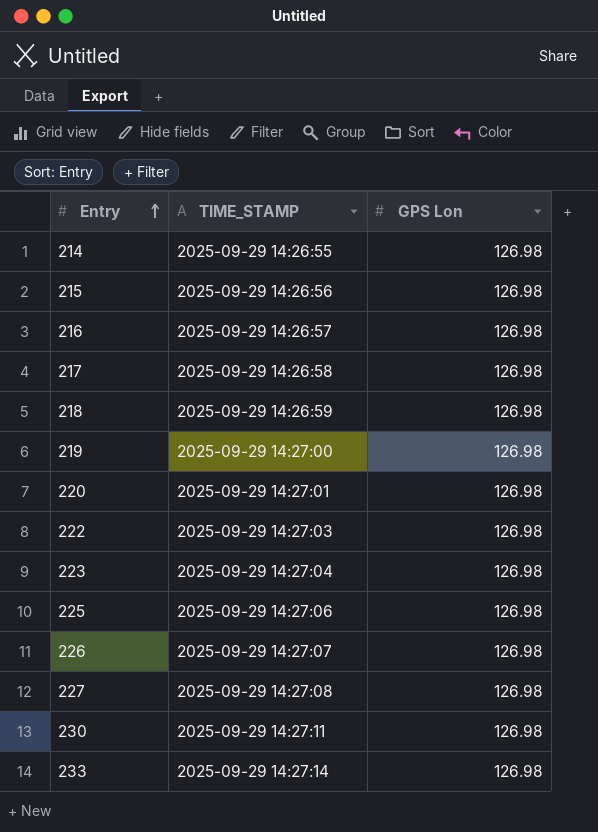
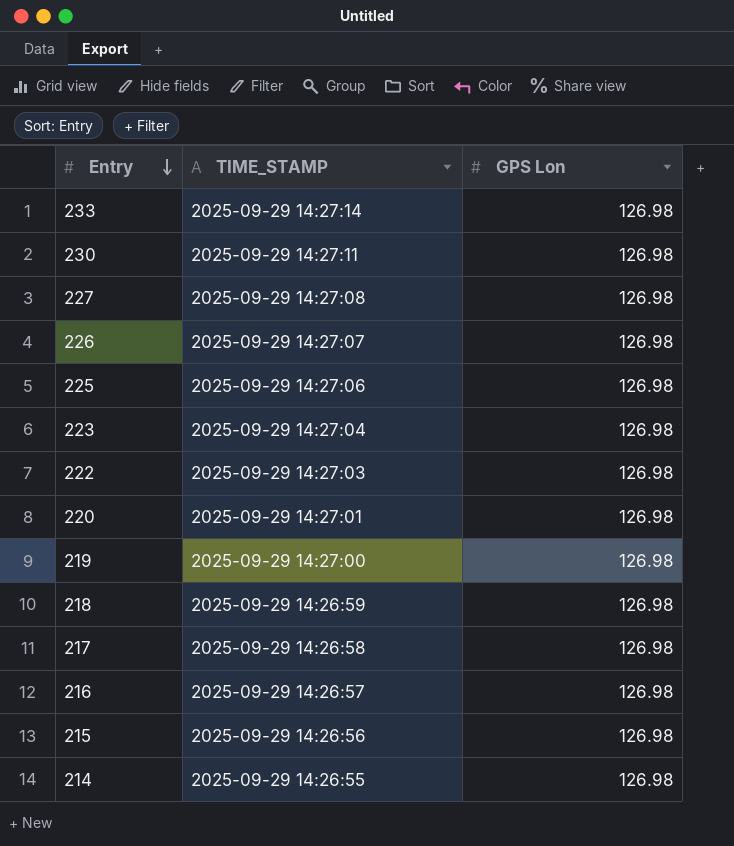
row order: Entry ascending -> Entry descending

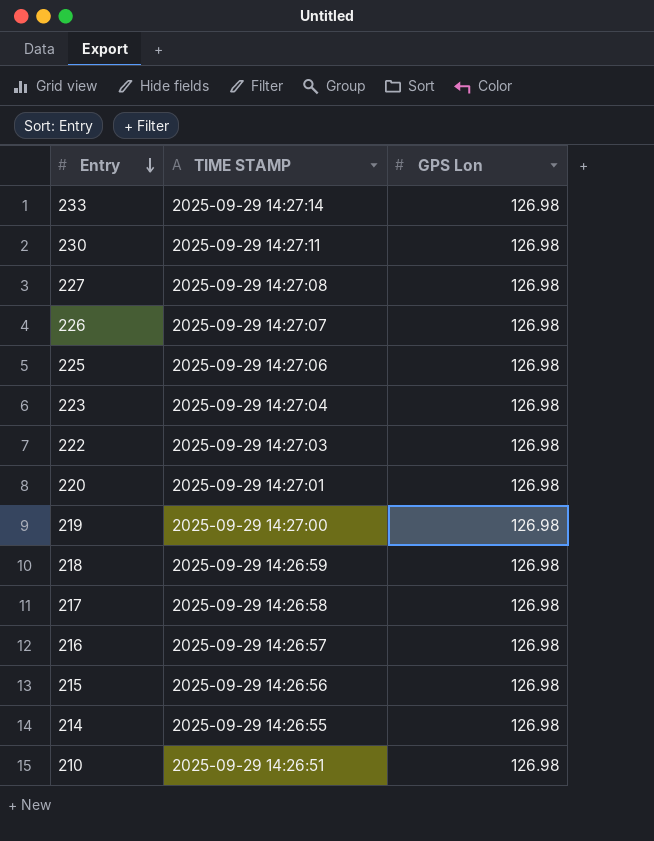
column name: TIME_STAMP -> TIME STAMP
row 210: none -> 2025-09-29 14:26:51 | 126.98

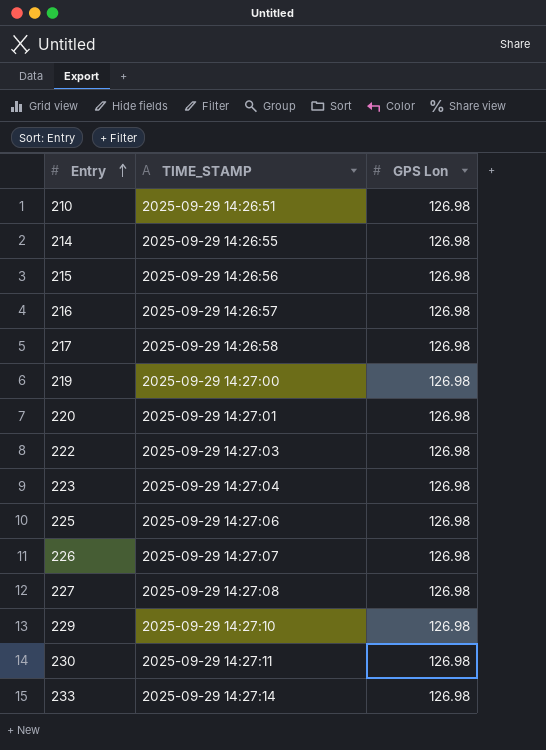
row order: Entry descending -> Entry ascending
column name: TIME STAMP -> TIME_STAMP
row 218: 2025-09-29 14:26:59 | 126.98 -> none
row 229: none -> 2025-09-29 14:27:10 | 126.98

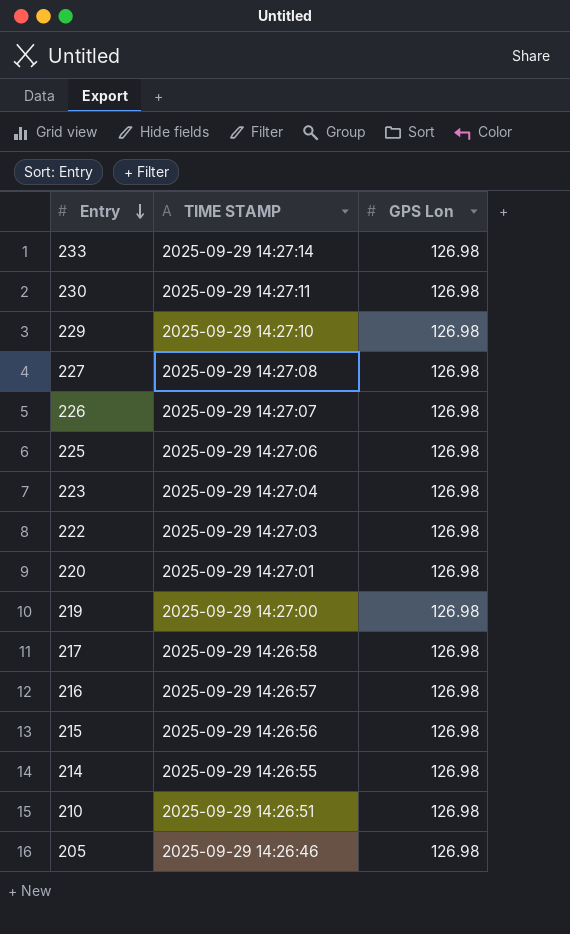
row order: Entry ascending -> Entry descending
column name: TIME_STAMP -> TIME STAMP
row 205: none -> 2025-09-29 14:26:46 | 126.98

